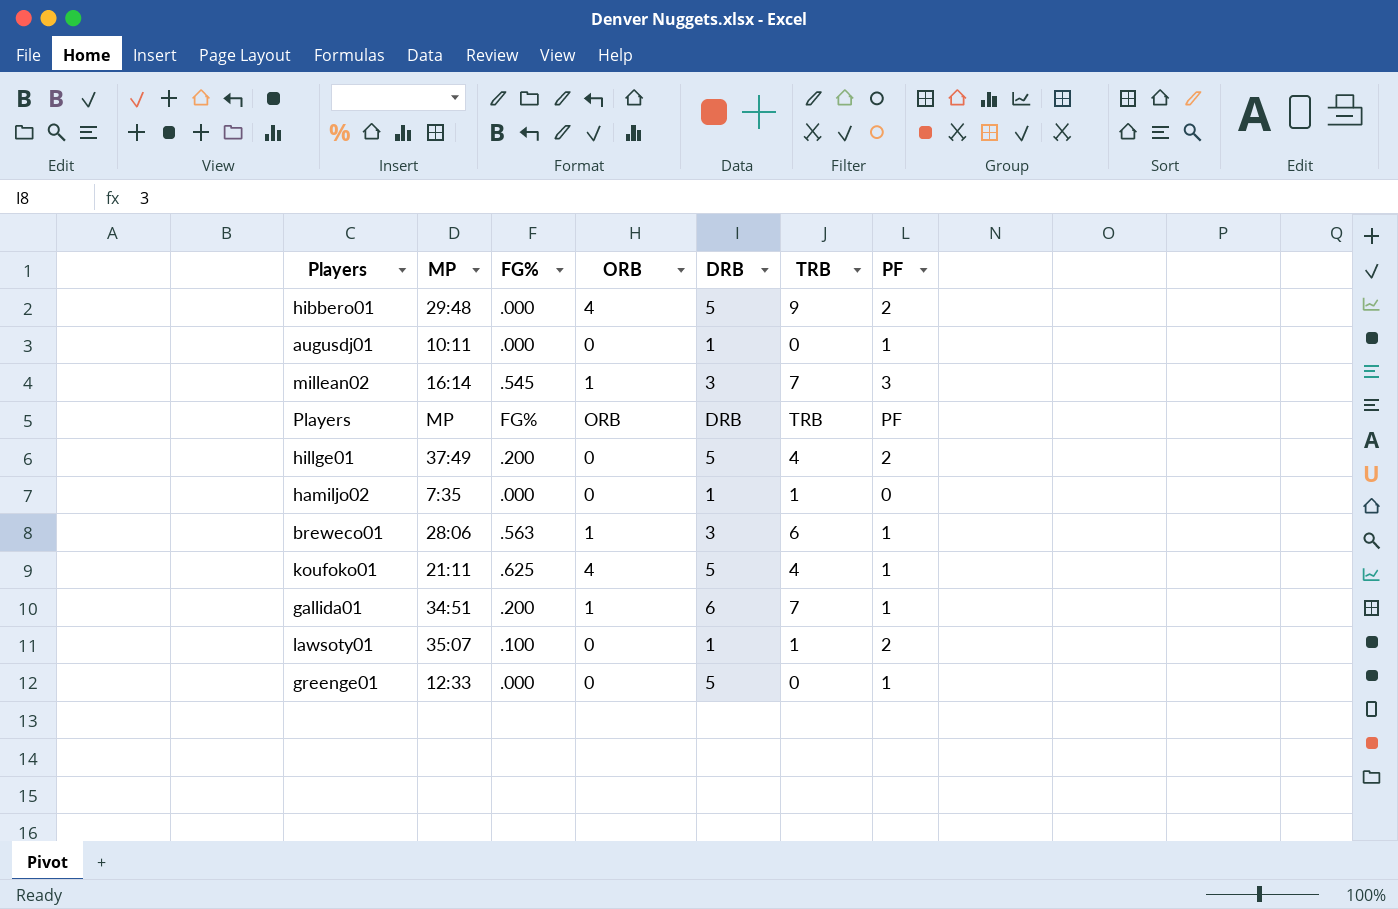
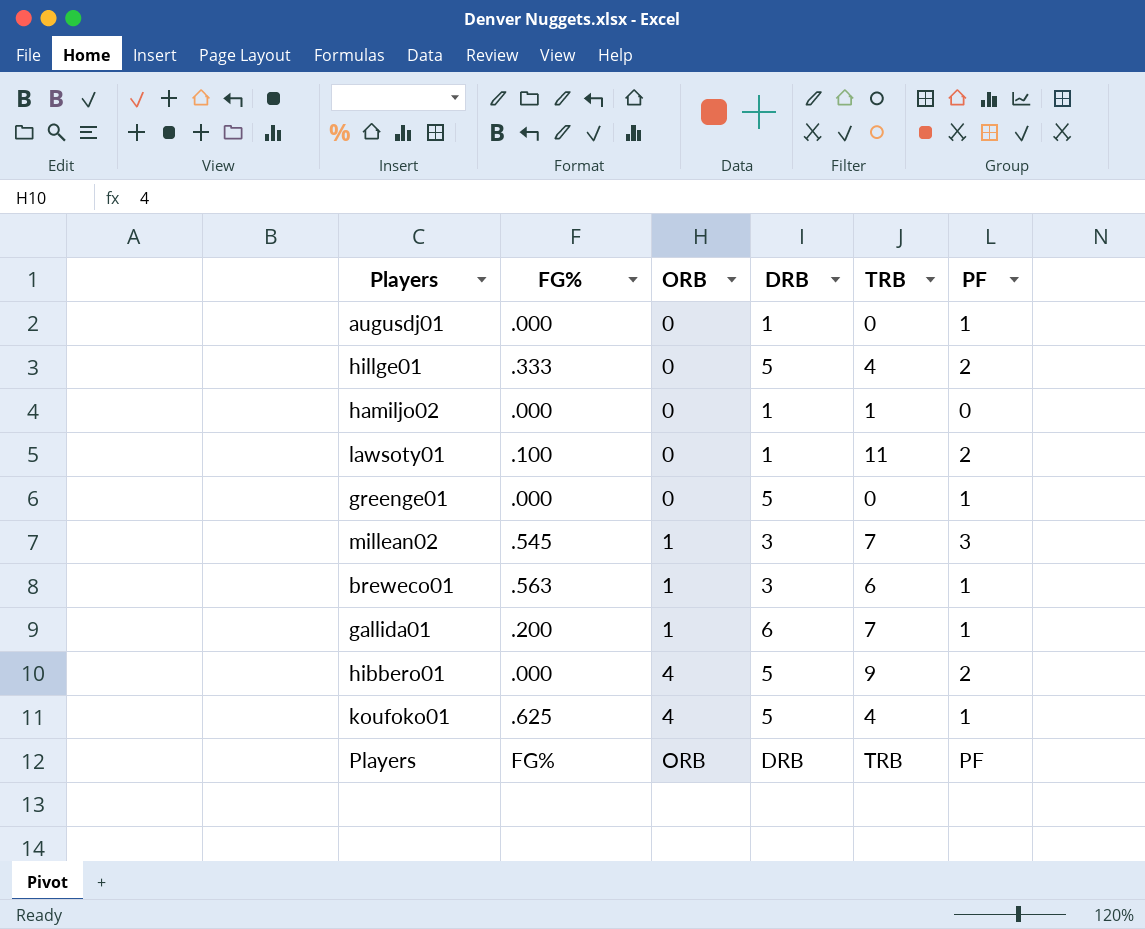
row order: none -> ORB ascending
column MP | position: 2 -> none
hillge01 | FG%: .200 -> .333
lawsoty01 | TRB: 1 -> 11

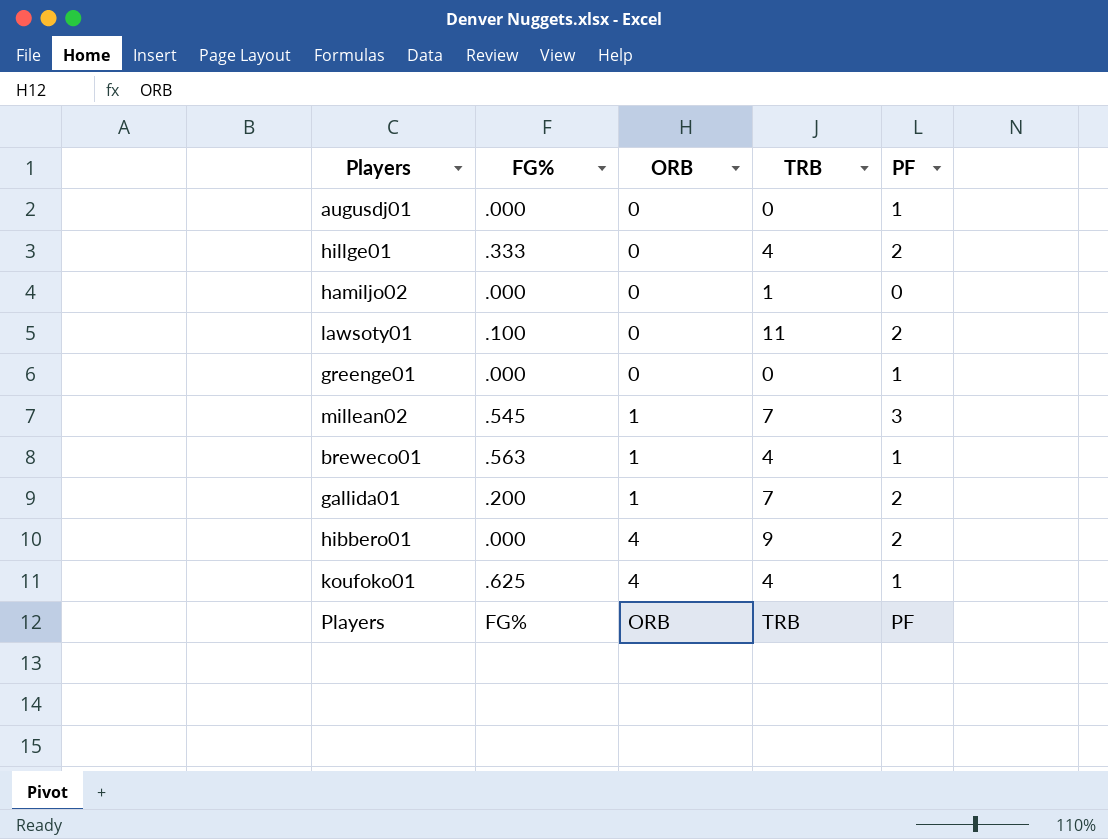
column DRB | position: 4 -> none
breweco01 | TRB: 6 -> 4
gallida01 | PF: 1 -> 2

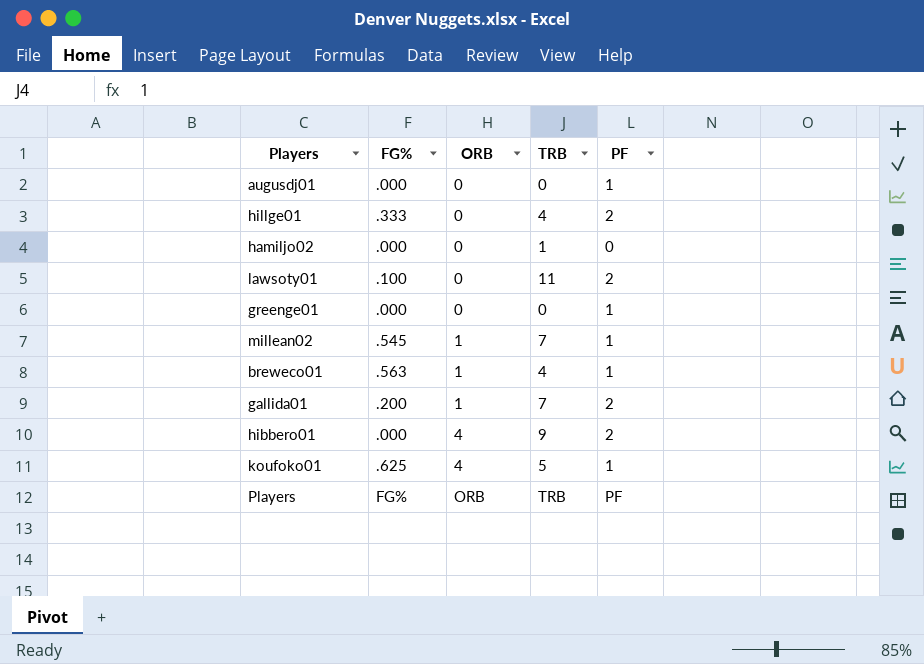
millean02 | PF: 3 -> 1
koufoko01 | TRB: 4 -> 5

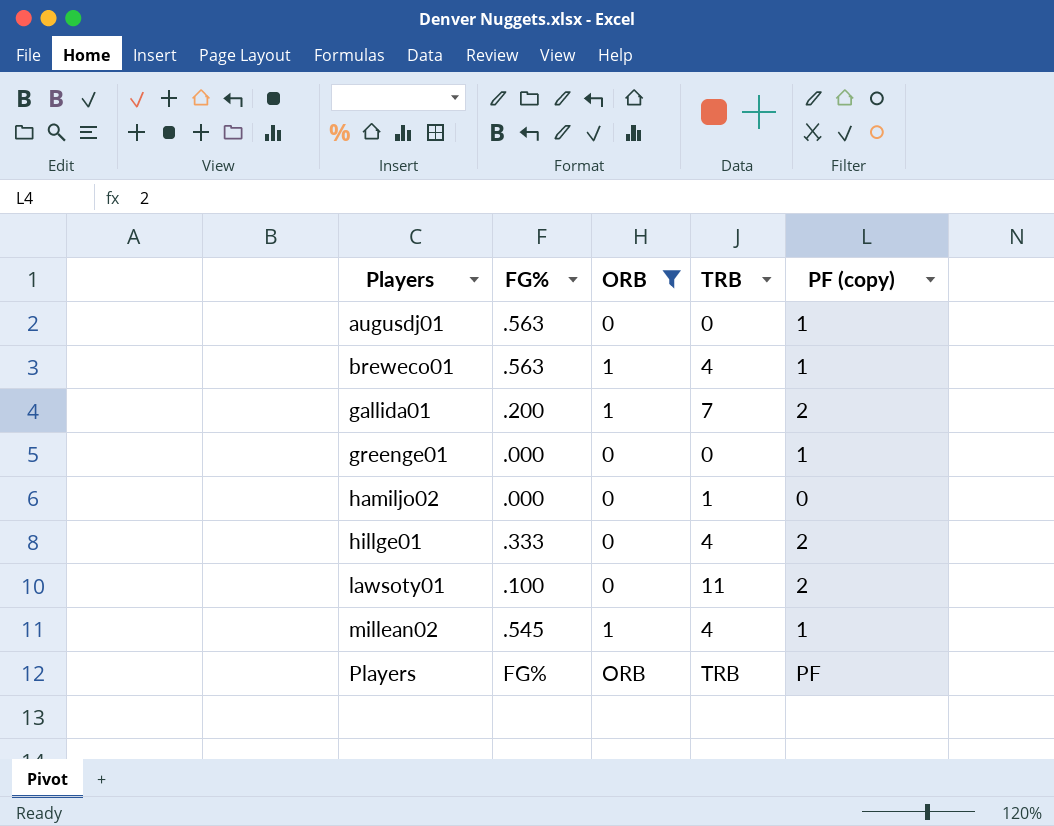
filter: none -> ORB != 4
row order: ORB ascending -> Players ascending
column name: PF -> PF (copy)
augusdj01 | FG%: .000 -> .563
millean02 | TRB: 7 -> 4

